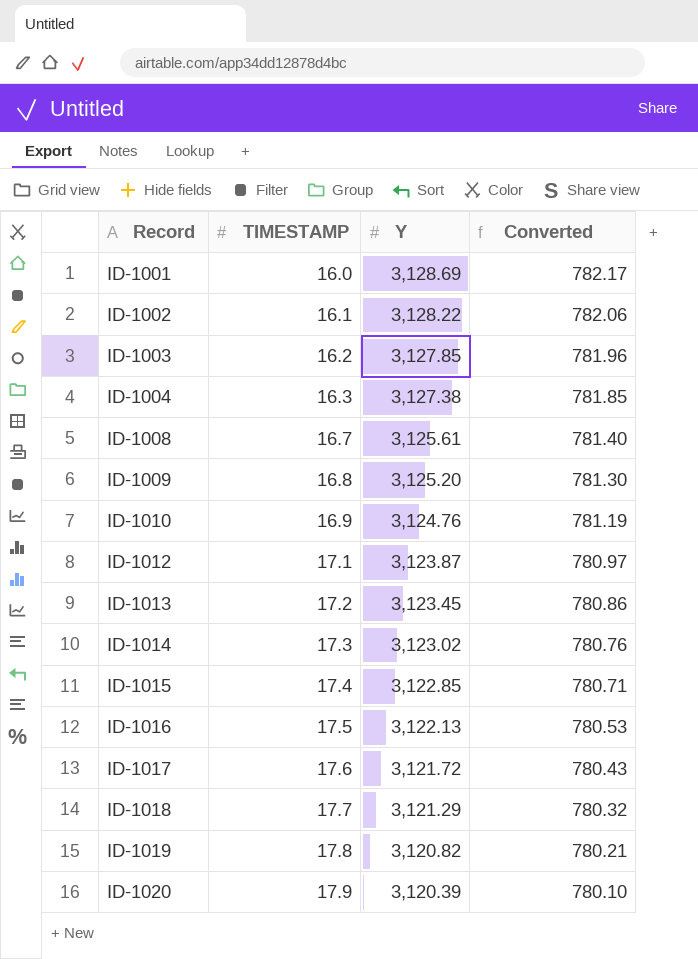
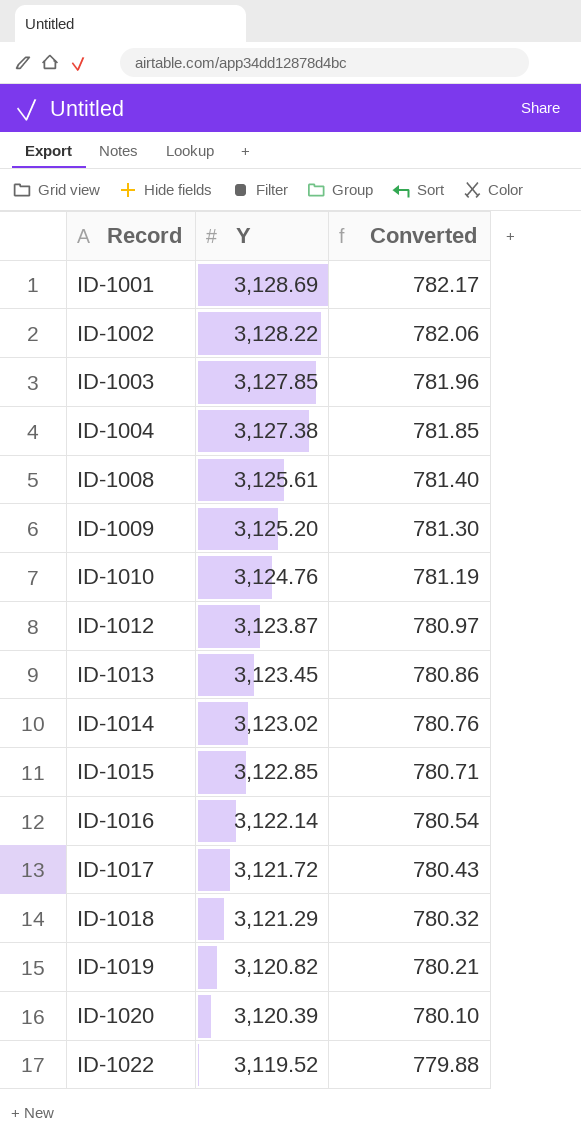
column TIMESTAMP | position: 2 -> none
ID-1016 | Y: 3,122.13 -> 3,122.14
ID-1016 | Converted: 780.53 -> 780.54
row ID-1022: none -> 3,119.52 | 779.88

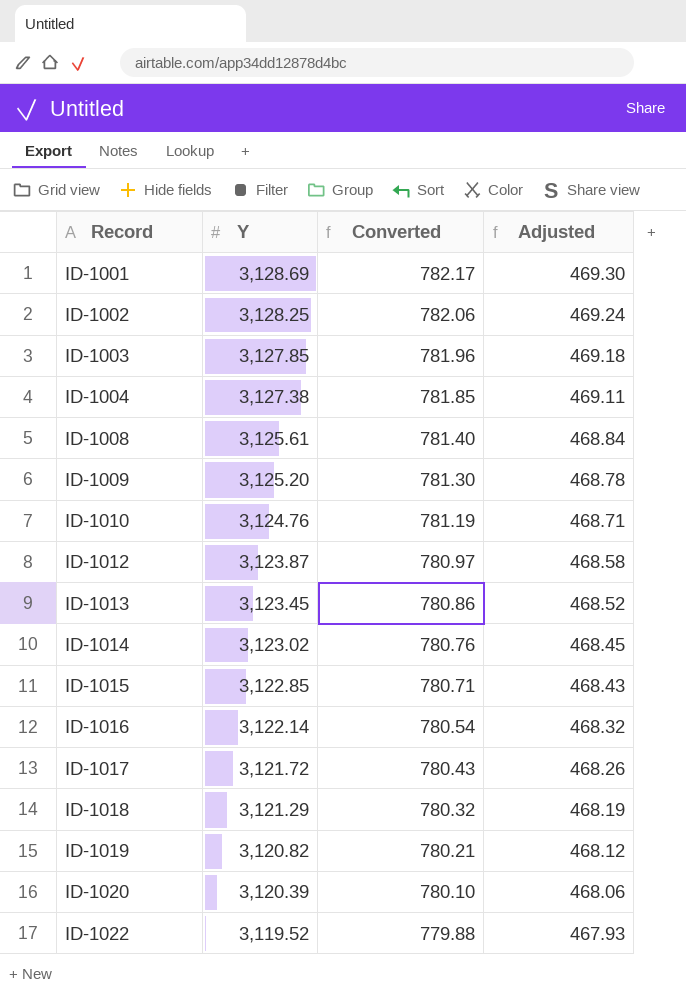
column Adjusted | formula: none -> [Y] * 0.15
ID-1002 | Y: 3,128.22 -> 3,128.25

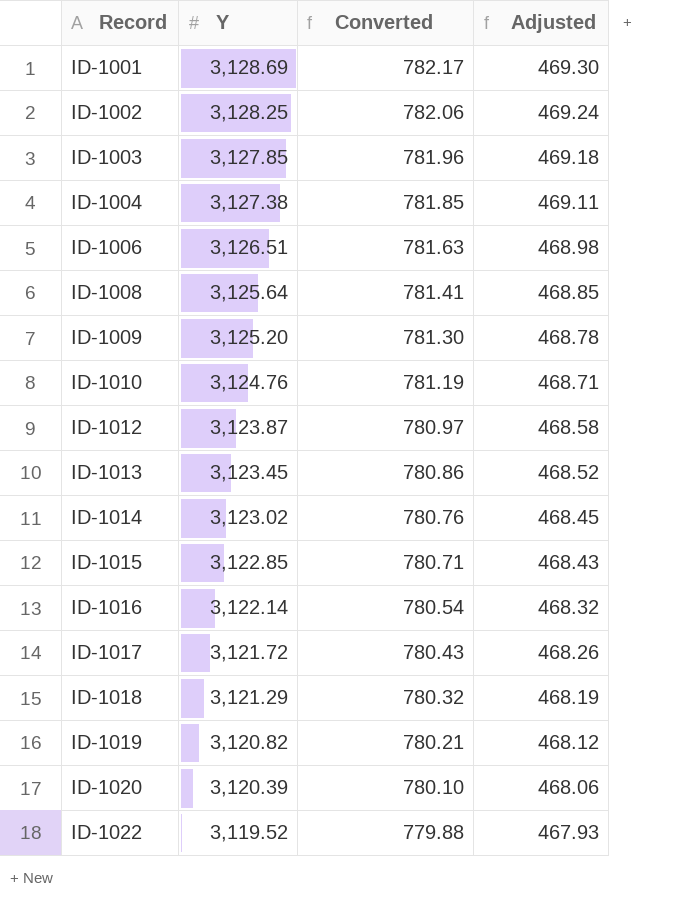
row ID-1006: none -> 3,126.51 | 781.63 | 468.98
ID-1008 | Y: 3,125.61 -> 3,125.64
ID-1008 | Converted: 781.40 -> 781.41
ID-1008 | Adjusted: 468.84 -> 468.85

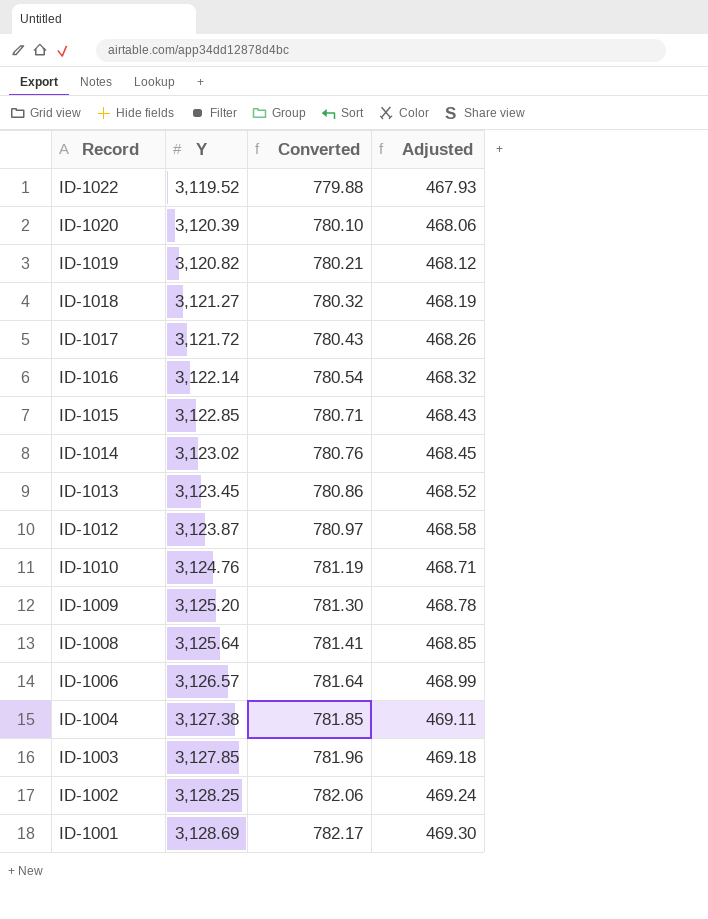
row order: Record ascending -> Record descending
ID-1018 | Y: 3,121.29 -> 3,121.27
ID-1006 | Y: 3,126.51 -> 3,126.57
ID-1006 | Converted: 781.63 -> 781.64
ID-1006 | Adjusted: 468.98 -> 468.99

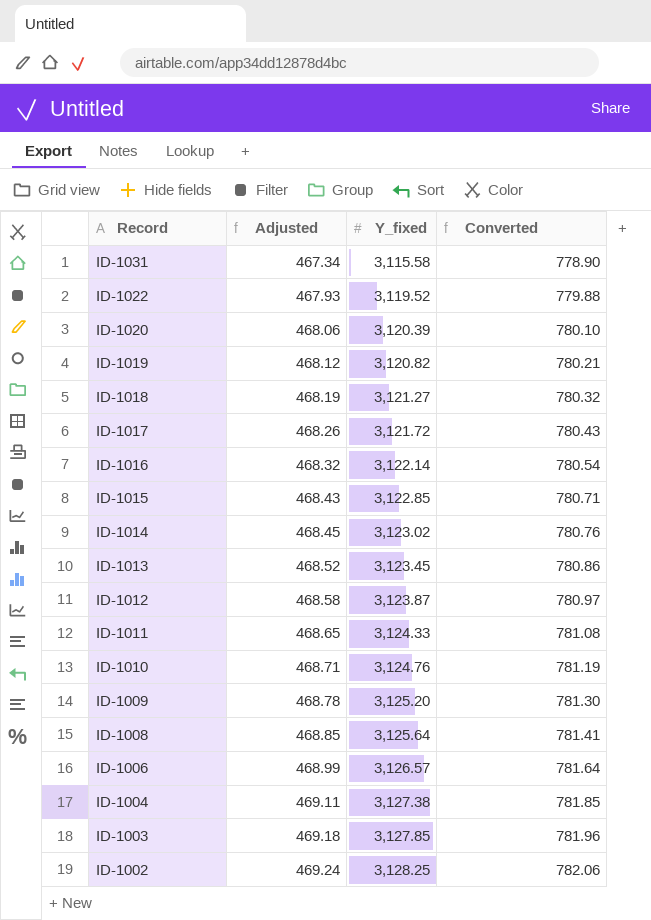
column Adjusted | position: 4 -> 2
column name: Y -> Y_fixed
row ID-1001: 3,128.69 | 782.17 | 469.30 -> none
row ID-1031: none -> 467.34 | 3,115.58 | 778.90
row ID-1011: none -> 468.65 | 3,124.33 | 781.08

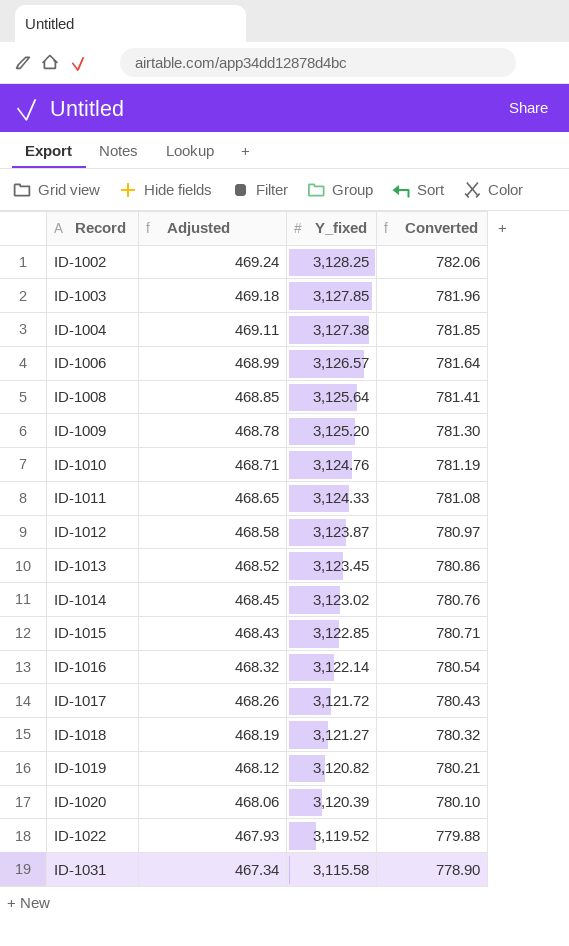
row order: Record descending -> Record ascending

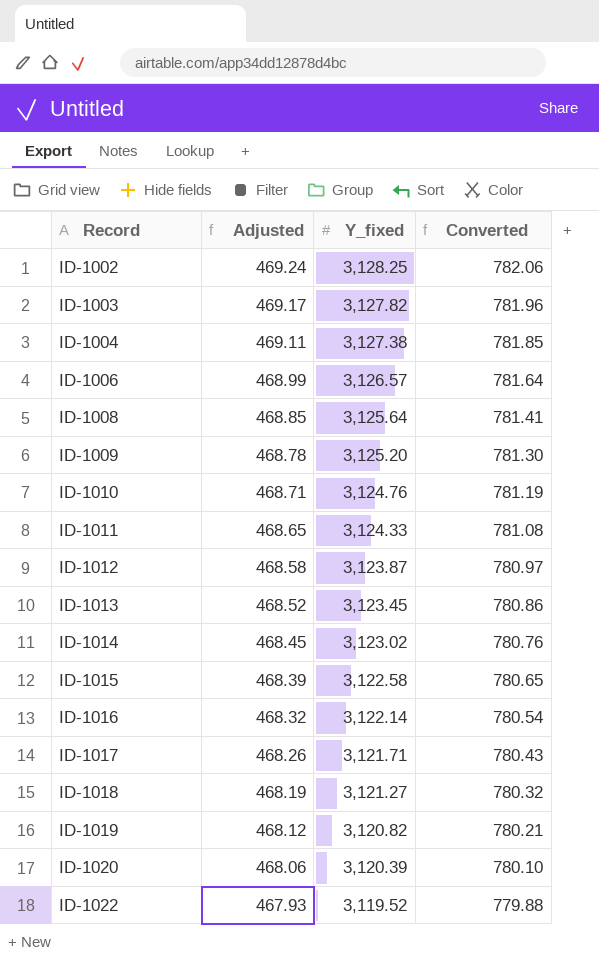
row ID-1031: 467.34 | 3,115.58 | 778.90 -> none
ID-1003 | Adjusted: 469.18 -> 469.17
ID-1003 | Y_fixed: 3,127.85 -> 3,127.82
ID-1015 | Adjusted: 468.43 -> 468.39
ID-1015 | Y_fixed: 3,122.85 -> 3,122.58
ID-1015 | Converted: 780.71 -> 780.65
ID-1017 | Y_fixed: 3,121.72 -> 3,121.71

